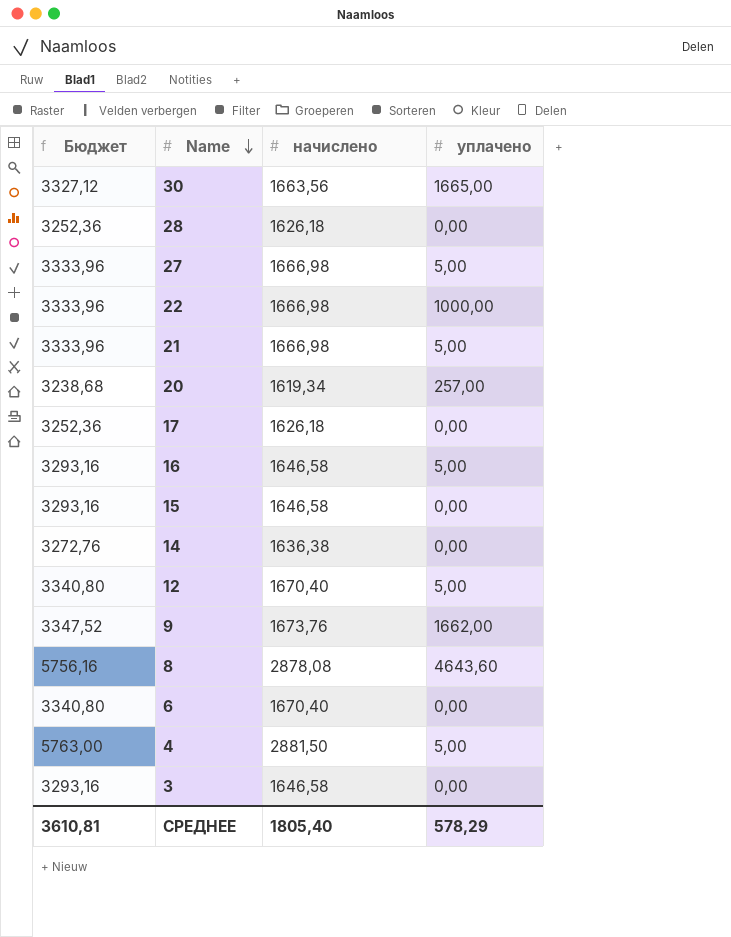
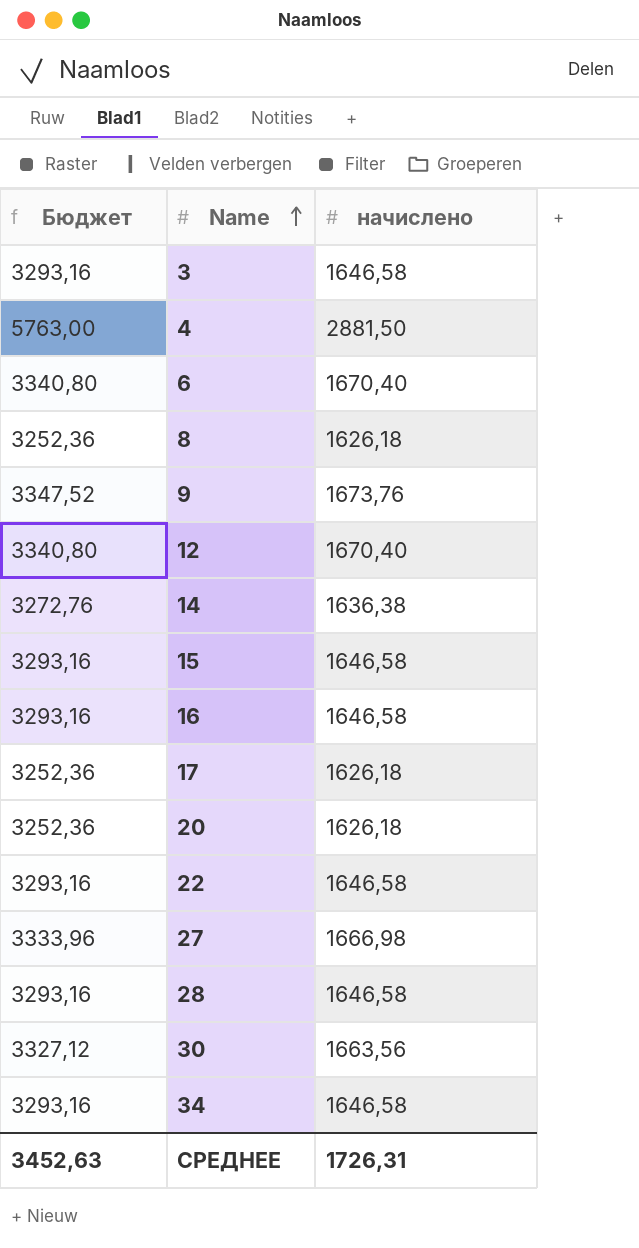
row order: Name descending -> Name ascending
column уплачено | position: 4 -> none
row 21: 3333,96 | 1666,98 | 5,00 -> none
8 | Бюджет: 5756,16 -> 3252,36
8 | начислено: 2878,08 -> 1626,18
20 | Бюджет: 3238,68 -> 3252,36
20 | начислено: 1619,34 -> 1626,18
22 | Бюджет: 3333,96 -> 3293,16
22 | начислено: 1666,98 -> 1646,58
28 | Бюджет: 3252,36 -> 3293,16
28 | начислено: 1626,18 -> 1646,58
row 34: none -> 3293,16 | 1646,58
СРЕДНЕЕ | Бюджет: 3610,81 -> 3452,63
СРЕДНЕЕ | начислено: 1805,40 -> 1726,31

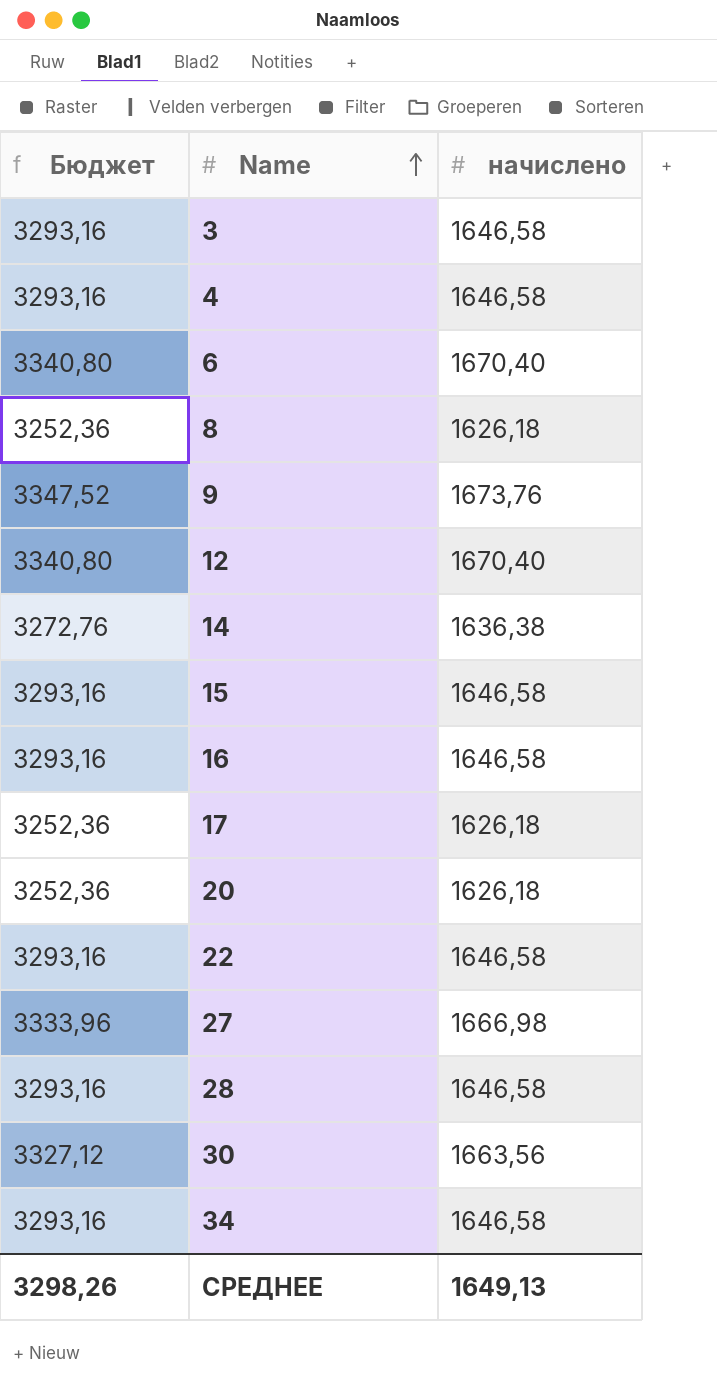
4 | Бюджет: 5763,00 -> 3293,16
4 | начислено: 2881,50 -> 1646,58
СРЕДНЕЕ | Бюджет: 3452,63 -> 3298,26
СРЕДНЕЕ | начислено: 1726,31 -> 1649,13

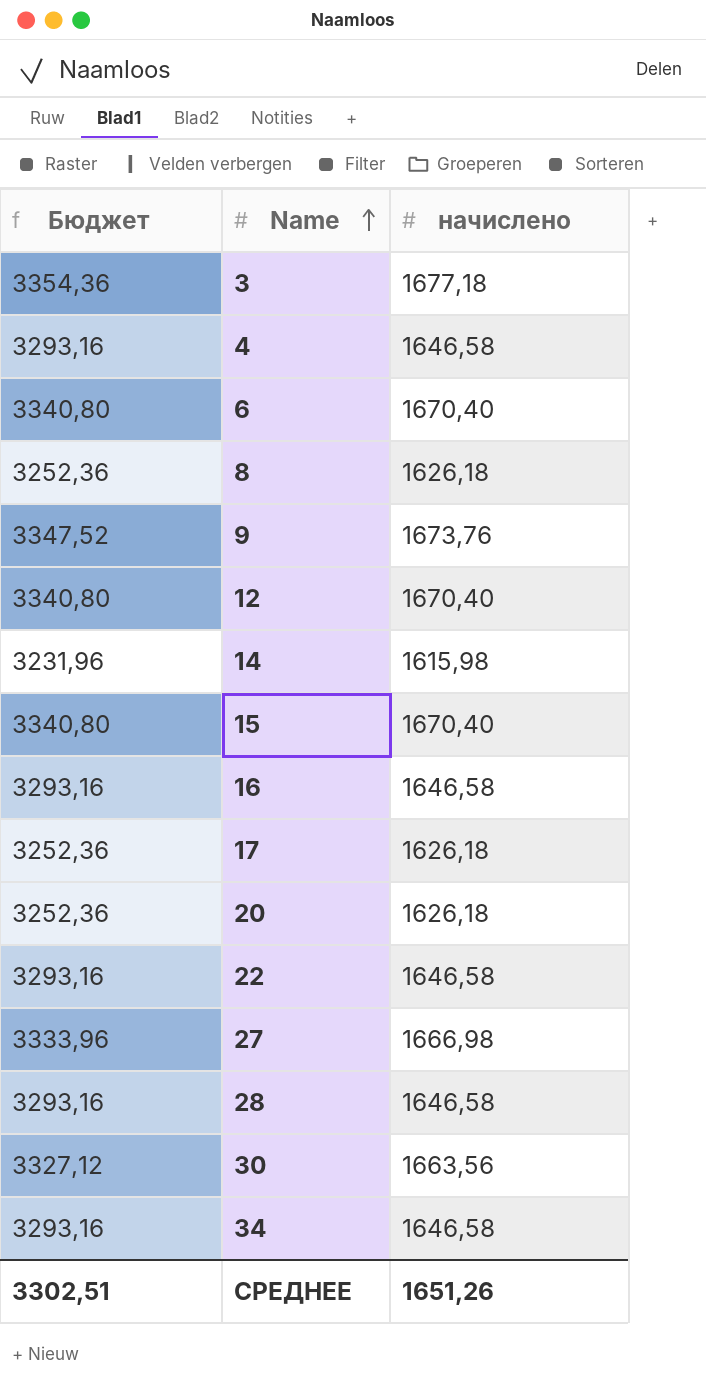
3 | Бюджет: 3293,16 -> 3354,36
3 | начислено: 1646,58 -> 1677,18
14 | Бюджет: 3272,76 -> 3231,96
14 | начислено: 1636,38 -> 1615,98
15 | Бюджет: 3293,16 -> 3340,80
15 | начислено: 1646,58 -> 1670,40
СРЕДНЕЕ | Бюджет: 3298,26 -> 3302,51
СРЕДНЕЕ | начислено: 1649,13 -> 1651,26

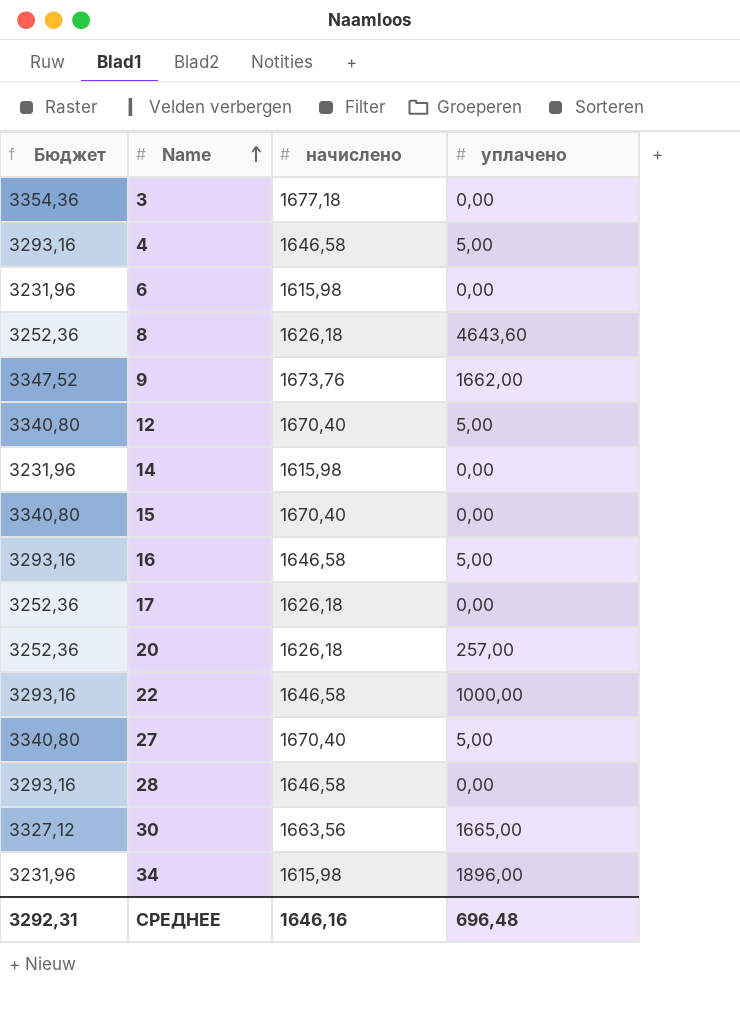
column уплачено | position: none -> 4
6 | Бюджет: 3340,80 -> 3231,96
6 | начислено: 1670,40 -> 1615,98
27 | Бюджет: 3333,96 -> 3340,80
27 | начислено: 1666,98 -> 1670,40
34 | Бюджет: 3293,16 -> 3231,96
34 | начислено: 1646,58 -> 1615,98
СРЕДНЕЕ | Бюджет: 3302,51 -> 3292,31
СРЕДНЕЕ | начислено: 1651,26 -> 1646,16

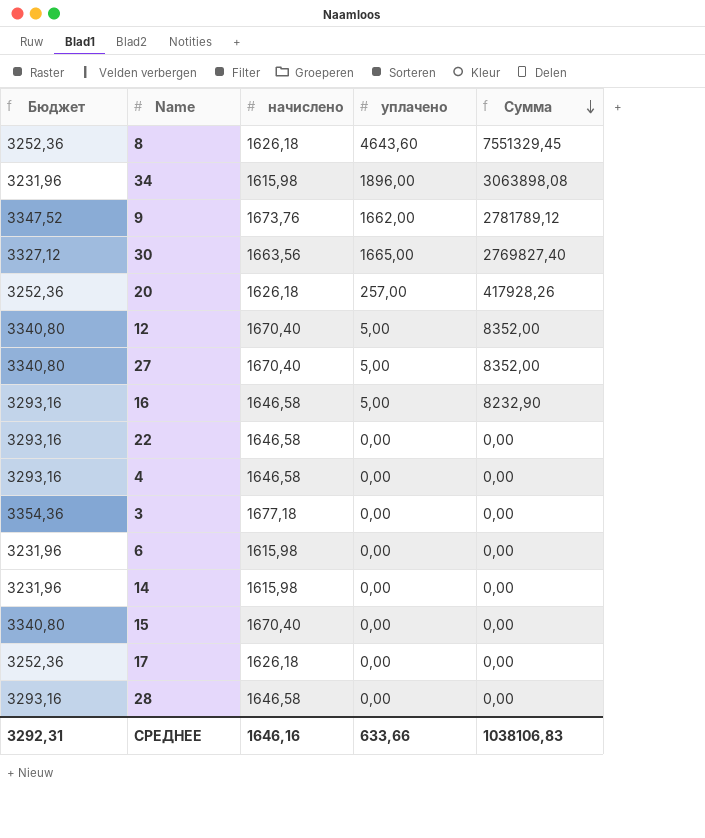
row order: Name ascending -> Сумма descending
column Сумма | formula: none -> [начислено] * [уплачено]
22 | уплачено: 1000,00 -> 0,00
4 | уплачено: 5,00 -> 0,00
СРЕДНЕЕ | уплачено: 696,48 -> 633,66

